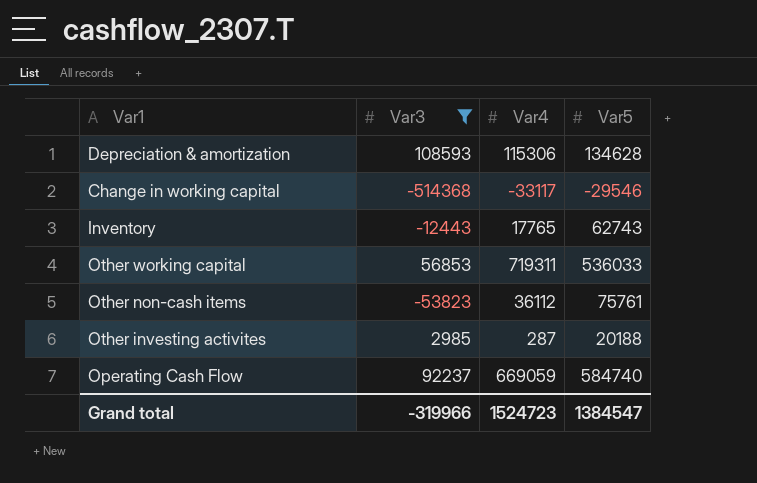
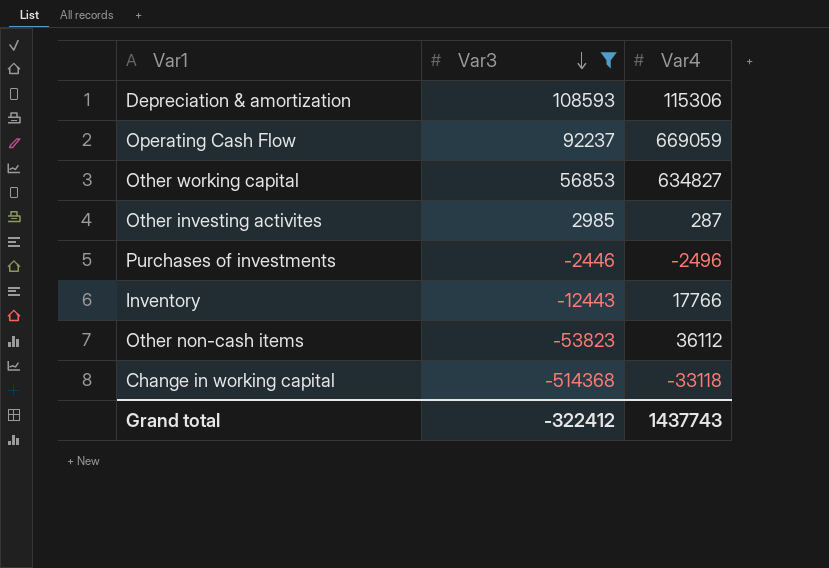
row order: none -> Var3 descending
column Var5 | position: 4 -> none
Other working capital | Var4: 719311 -> 634827
row Purchases of investments: none -> -2446 | -2496
Inventory | Var4: 17765 -> 17766
Change in working capital | Var4: -33117 -> -33118
Grand total | Var3: -319966 -> -322412
Grand total | Var4: 1524723 -> 1437743

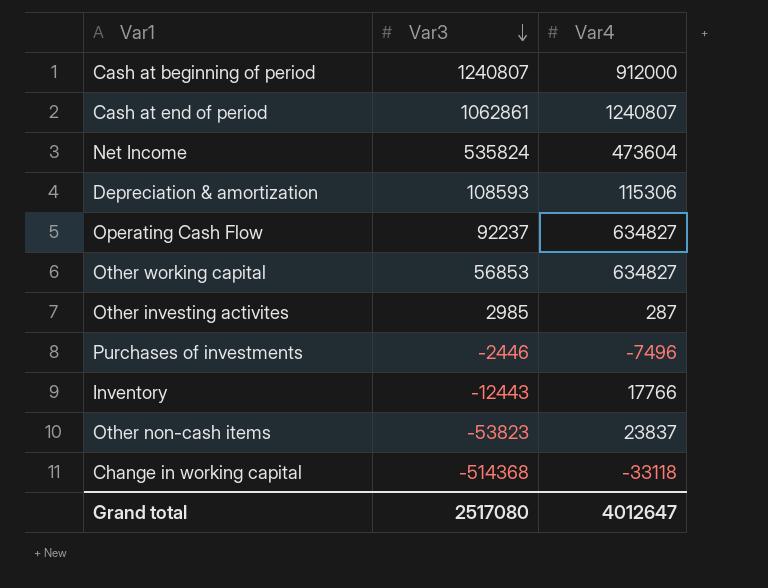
filter: Var3 <= 108593 -> none
Operating Cash Flow | Var4: 669059 -> 634827
Purchases of investments | Var4: -2496 -> -7496
Other non-cash items | Var4: 36112 -> 23837
Grand total | Var3: -322412 -> 2517080
Grand total | Var4: 1437743 -> 4012647

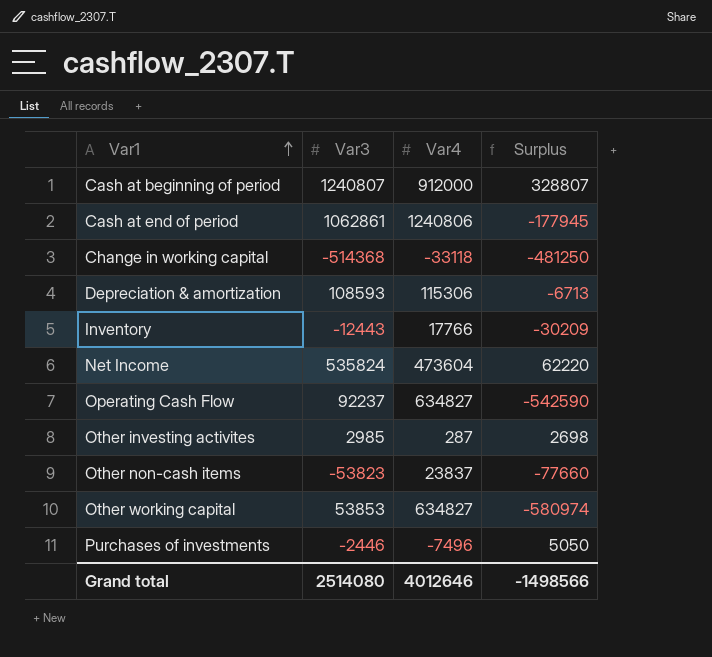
row order: Var3 descending -> Var1 ascending
column Surplus | formula: none -> [Var3] - [Var4]
Cash at end of period | Var4: 1240807 -> 1240806
Other working capital | Var3: 56853 -> 53853
Grand total | Var3: 2517080 -> 2514080
Grand total | Var4: 4012647 -> 4012646

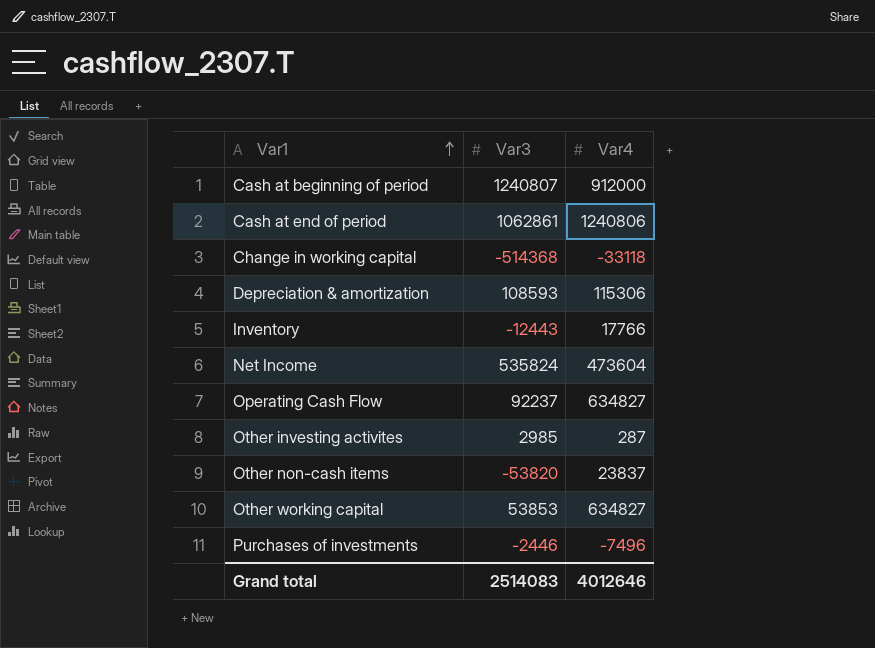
column Surplus | formula: [Var3] - [Var4] -> none
Other non-cash items | Var3: -53823 -> -53820
Grand total | Var3: 2514080 -> 2514083

